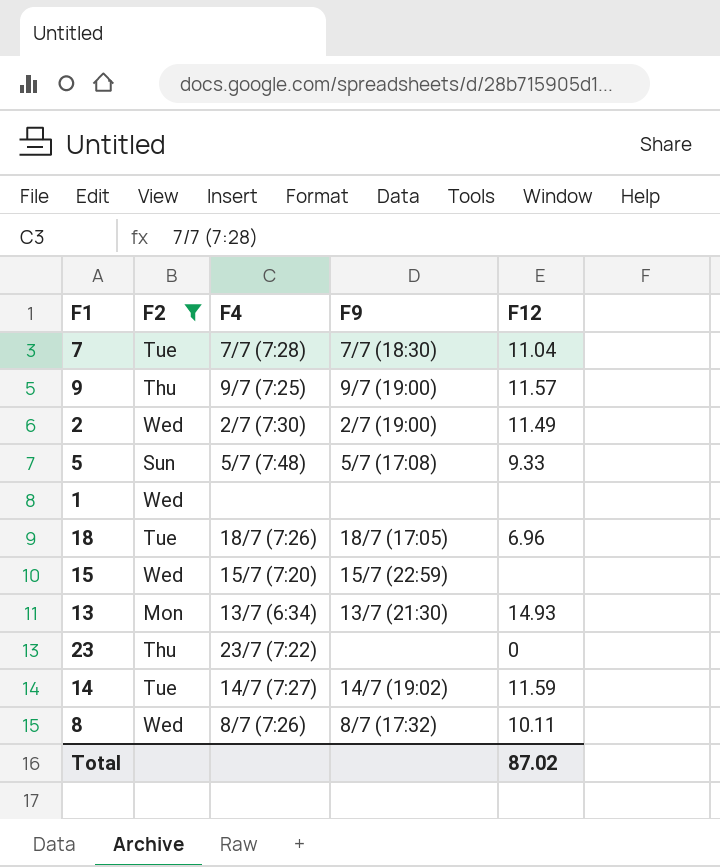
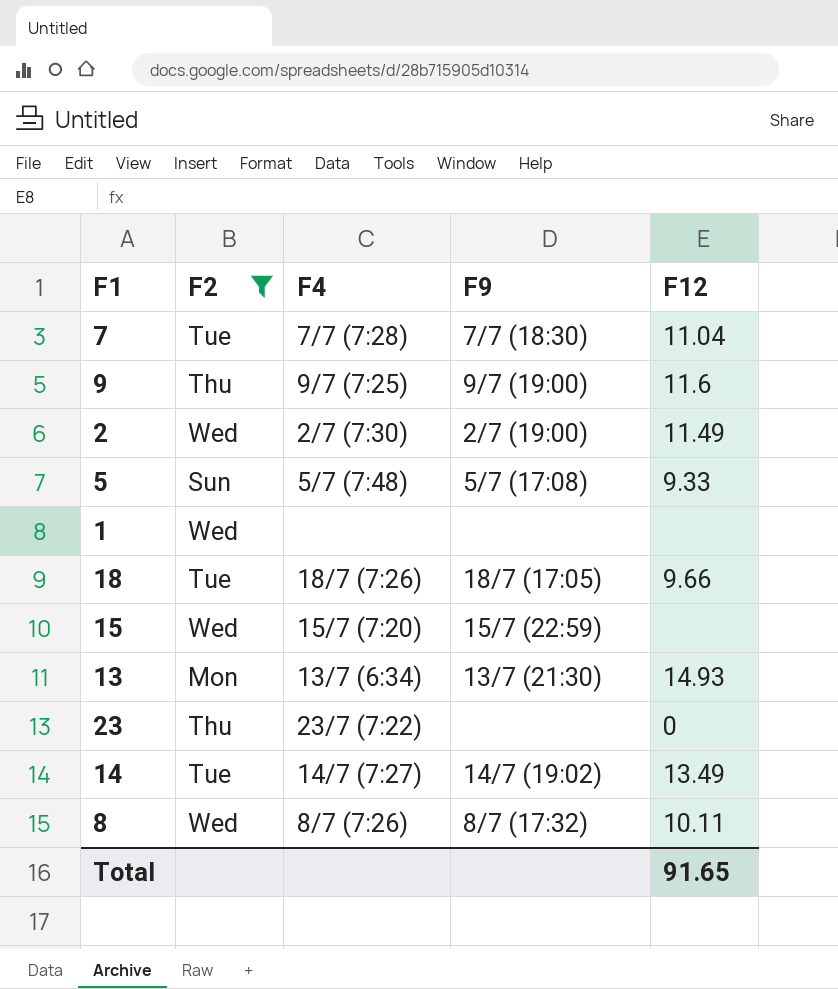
9 | F12: 11.57 -> 11.6
18 | F12: 6.96 -> 9.66
14 | F12: 11.59 -> 13.49
Total | F12: 87.02 -> 91.65

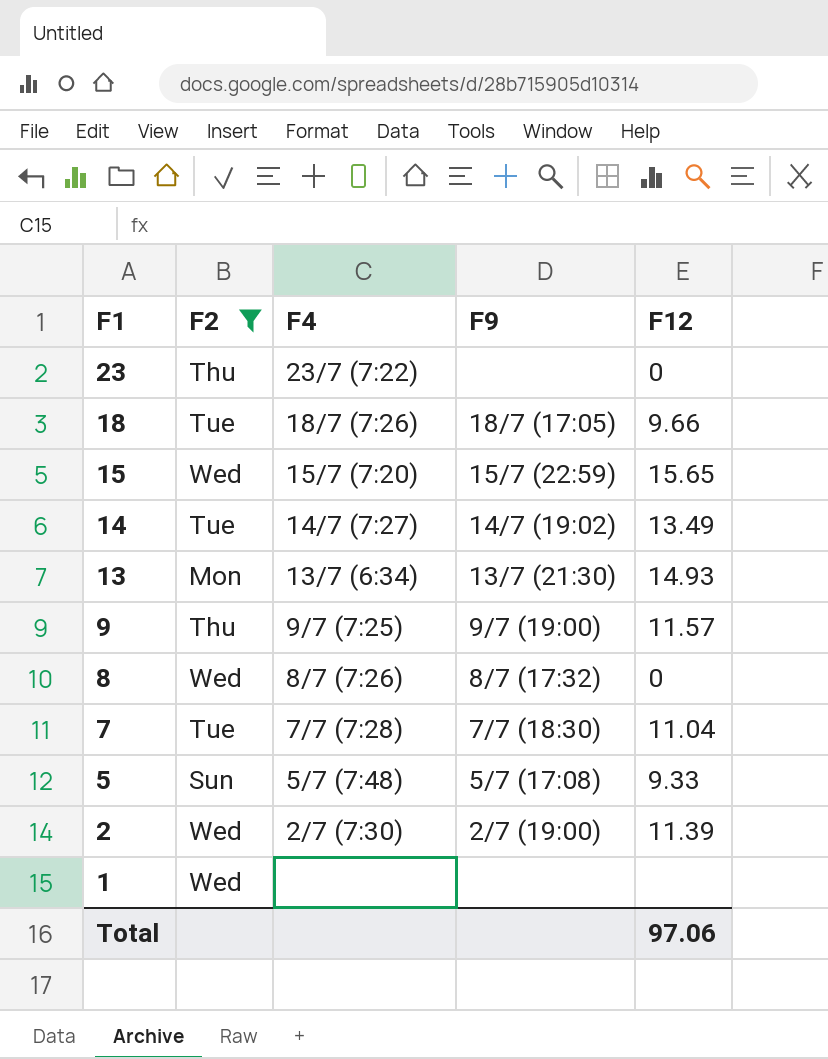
row order: none -> F1 descending
15 | F12: none -> 15.65
9 | F12: 11.6 -> 11.57
8 | F12: 10.11 -> 0
2 | F12: 11.49 -> 11.39
Total | F12: 91.65 -> 97.06

